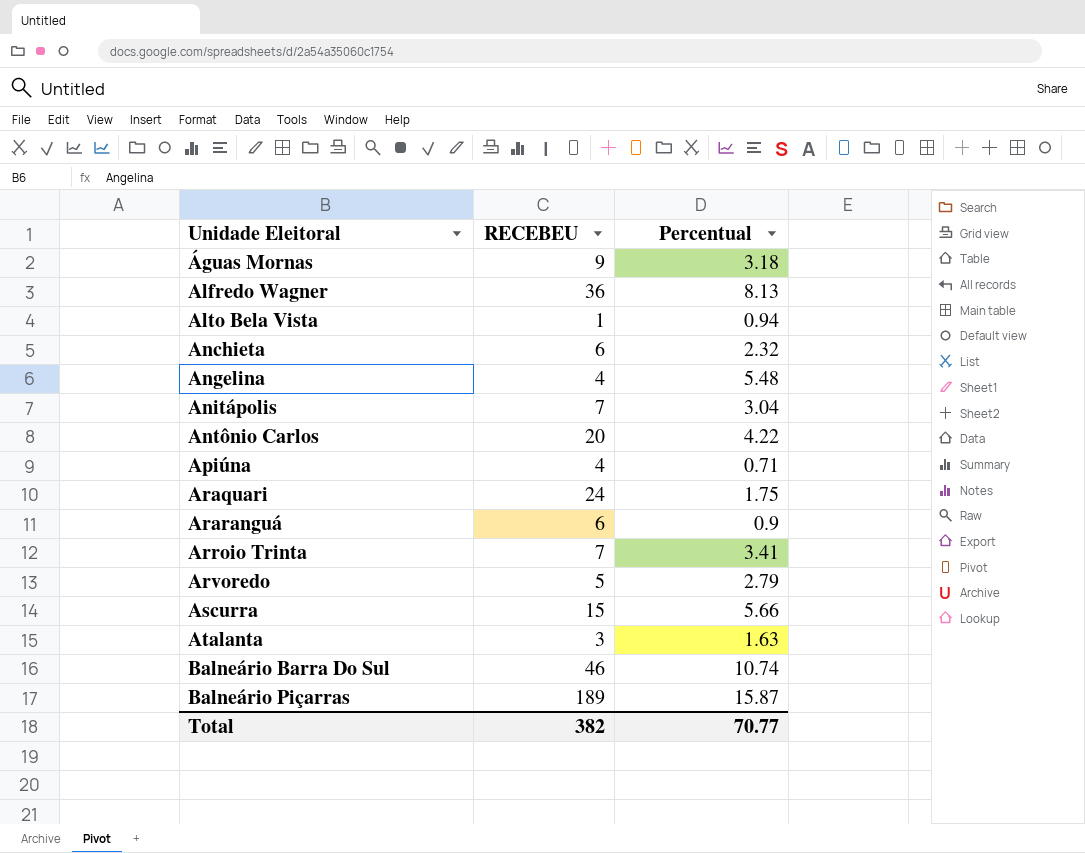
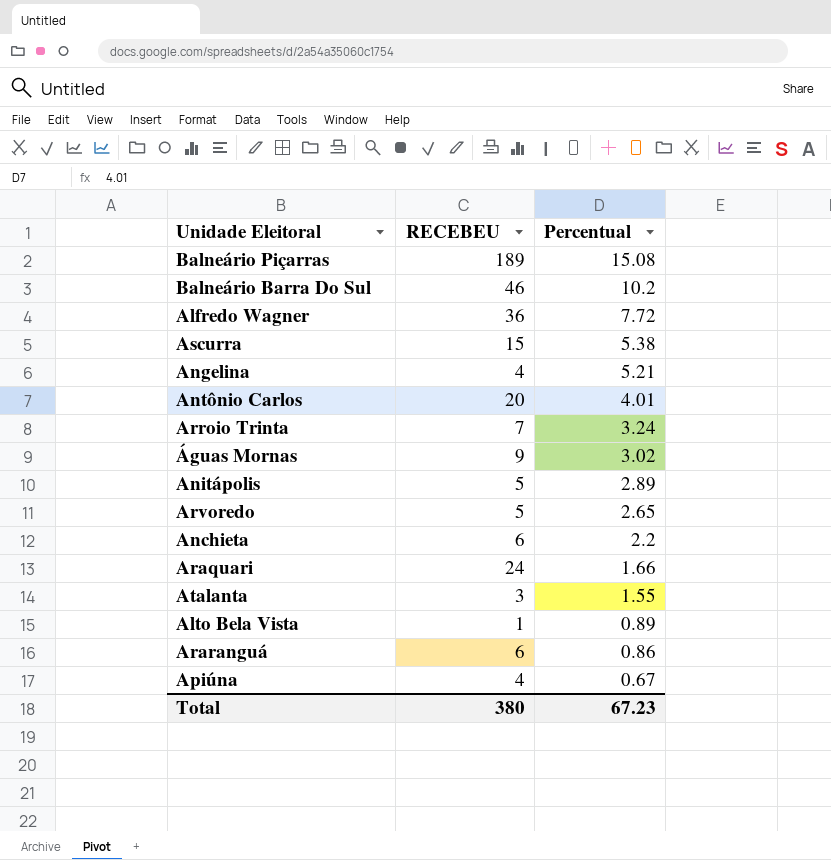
row order: Unidade Eleitoral ascending -> Percentual descending
Balneário Piçarras | Percentual: 15.87 -> 15.08
Balneário Barra Do Sul | Percentual: 10.74 -> 10.2
Alfredo Wagner | Percentual: 8.13 -> 7.72
Ascurra | Percentual: 5.66 -> 5.38
Angelina | Percentual: 5.48 -> 5.21
Antônio Carlos | Percentual: 4.22 -> 4.01
Arroio Trinta | Percentual: 3.41 -> 3.24
Águas Mornas | Percentual: 3.18 -> 3.02
Anitápolis | RECEBEU: 7 -> 5
Anitápolis | Percentual: 3.04 -> 2.89
Arvoredo | Percentual: 2.79 -> 2.65
Anchieta | Percentual: 2.32 -> 2.2
Araquari | Percentual: 1.75 -> 1.66
Atalanta | Percentual: 1.63 -> 1.55
Alto Bela Vista | Percentual: 0.94 -> 0.89
Araranguá | Percentual: 0.9 -> 0.86
Apiúna | Percentual: 0.71 -> 0.67
Total | RECEBEU: 382 -> 380
Total | Percentual: 70.77 -> 67.23

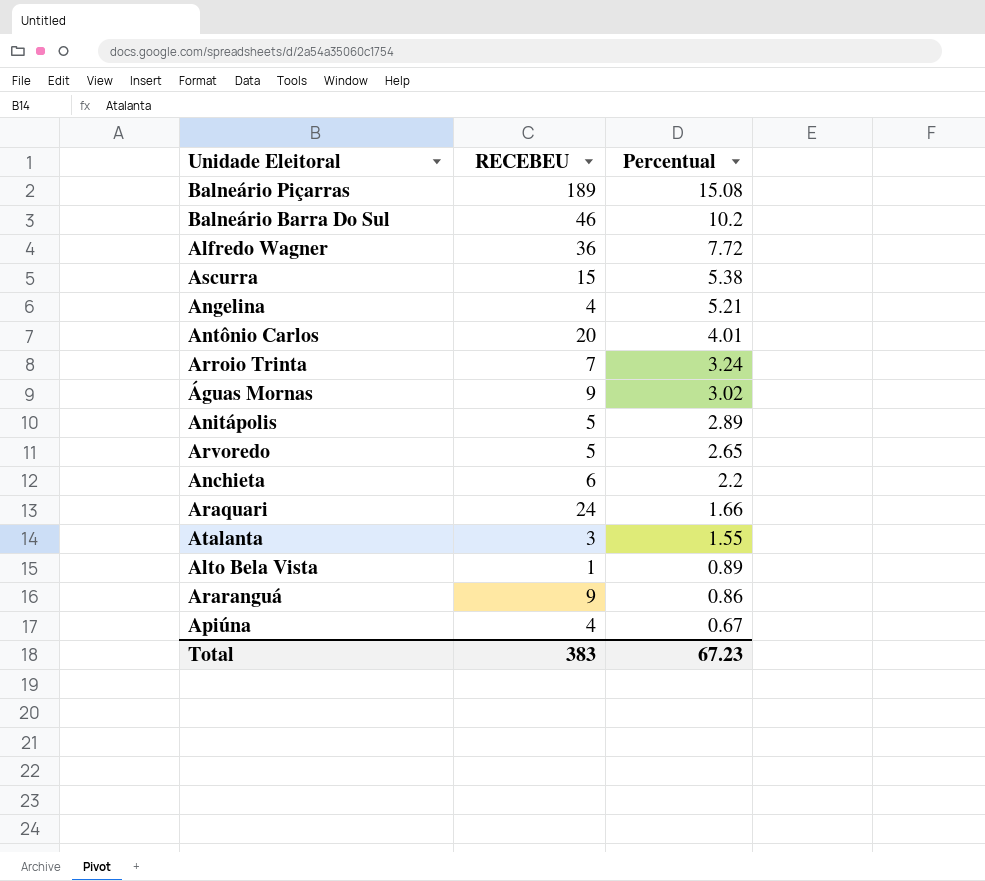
Araranguá | RECEBEU: 6 -> 9
Total | RECEBEU: 380 -> 383

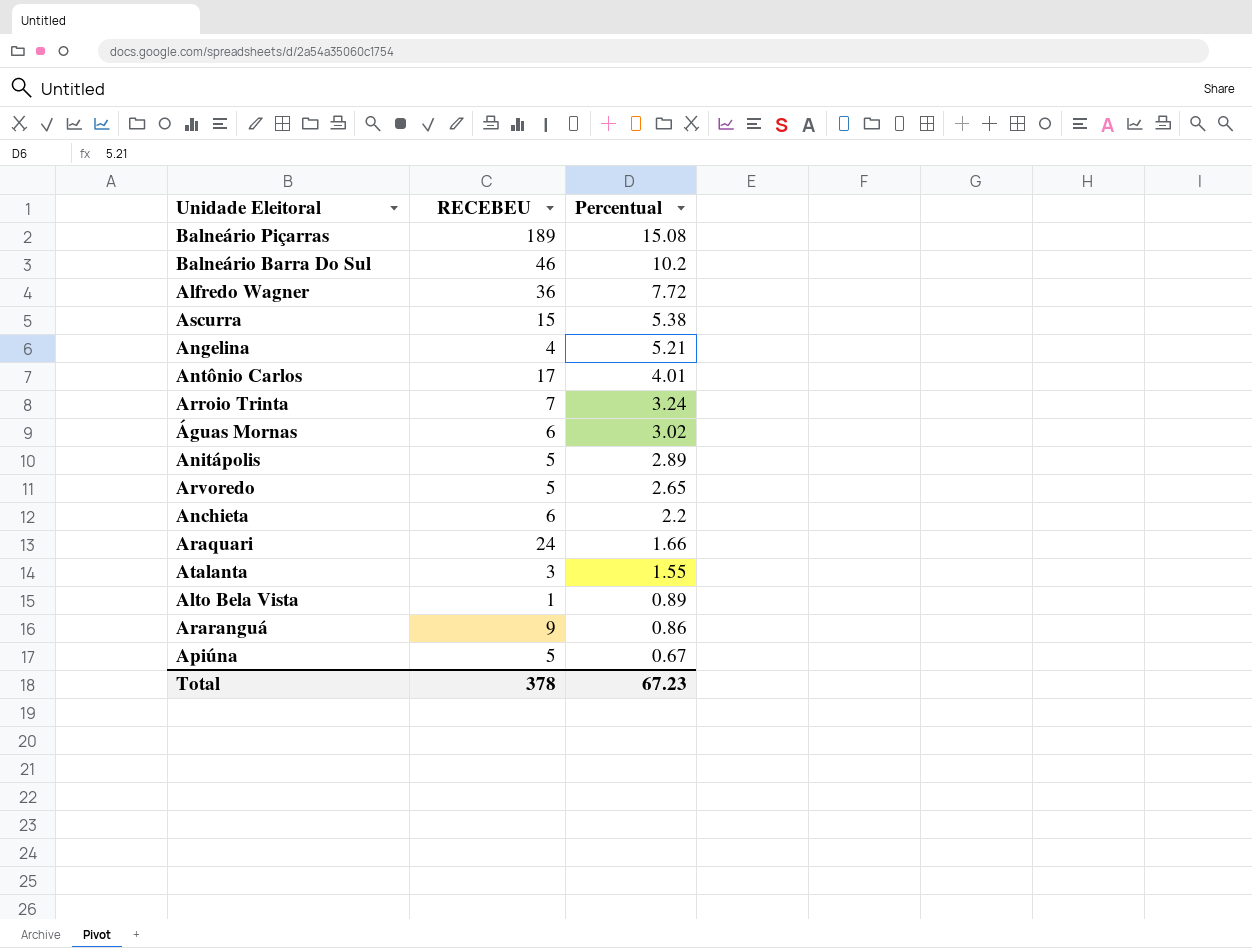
Antônio Carlos | RECEBEU: 20 -> 17
Águas Mornas | RECEBEU: 9 -> 6
Apiúna | RECEBEU: 4 -> 5
Total | RECEBEU: 383 -> 378

